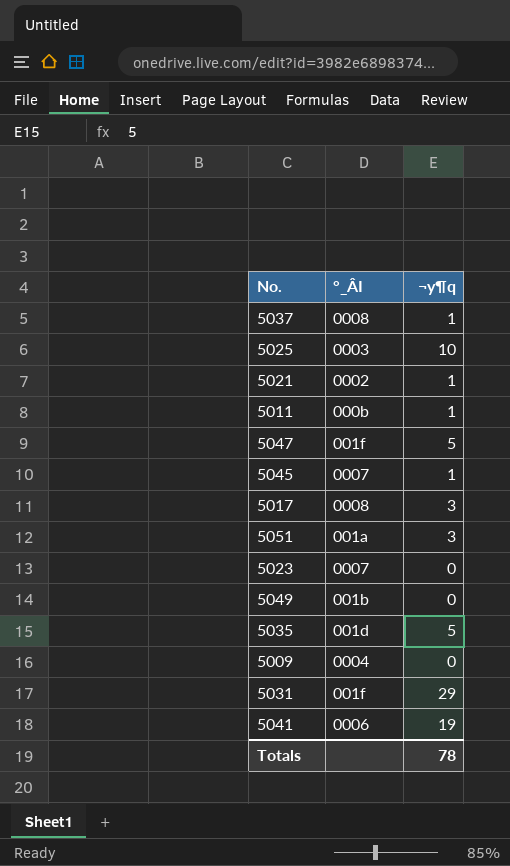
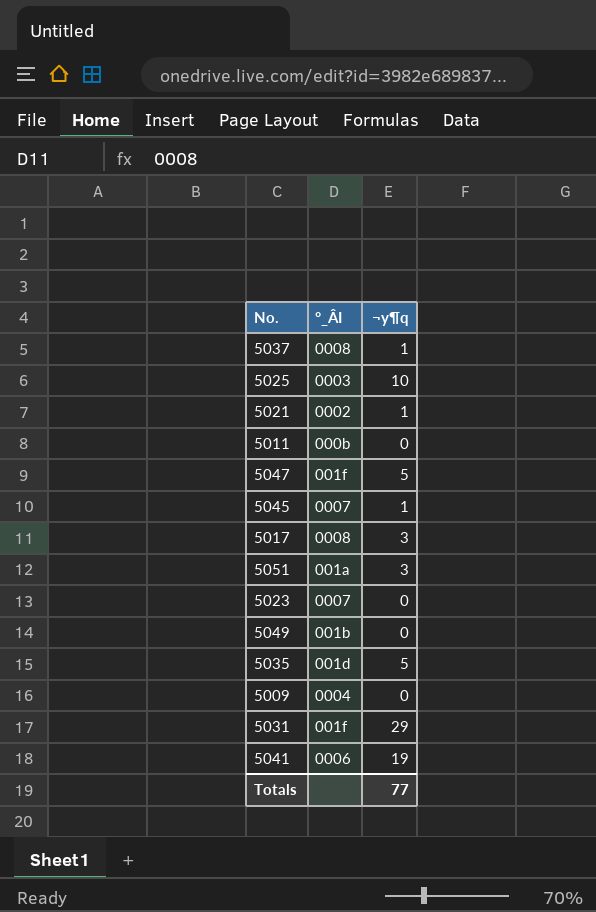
5011 | ¬y¶q: 1 -> 0
Totals | ¬y¶q: 78 -> 77

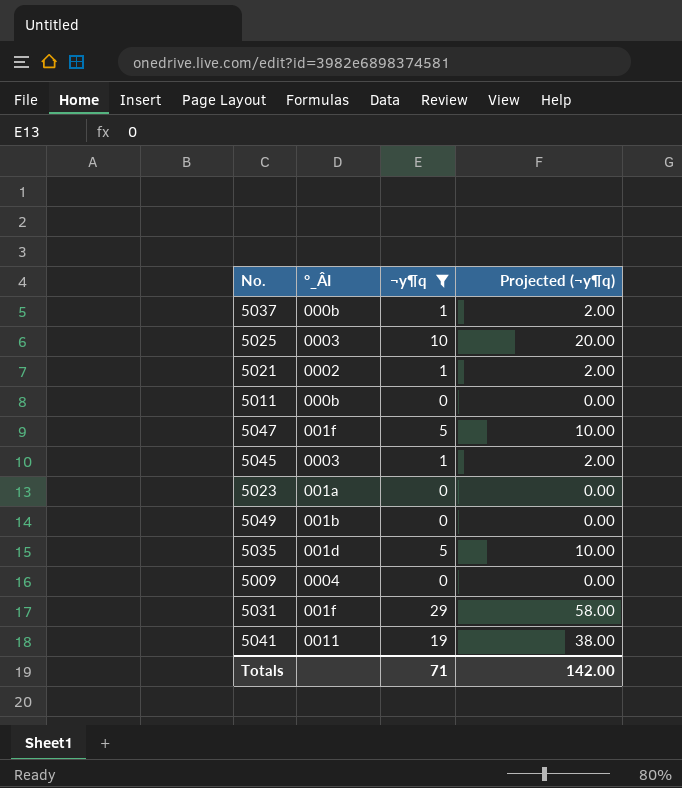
filter: none -> ¬y¶q != 3
column Projected (¬y¶q) | formula: none -> [¬y¶q] * 2
5037 | °_ÂI: 0008 -> 000b
5045 | °_ÂI: 0007 -> 0003
5023 | °_ÂI: 0007 -> 001a
5041 | °_ÂI: 0006 -> 0011
Totals | ¬y¶q: 77 -> 71

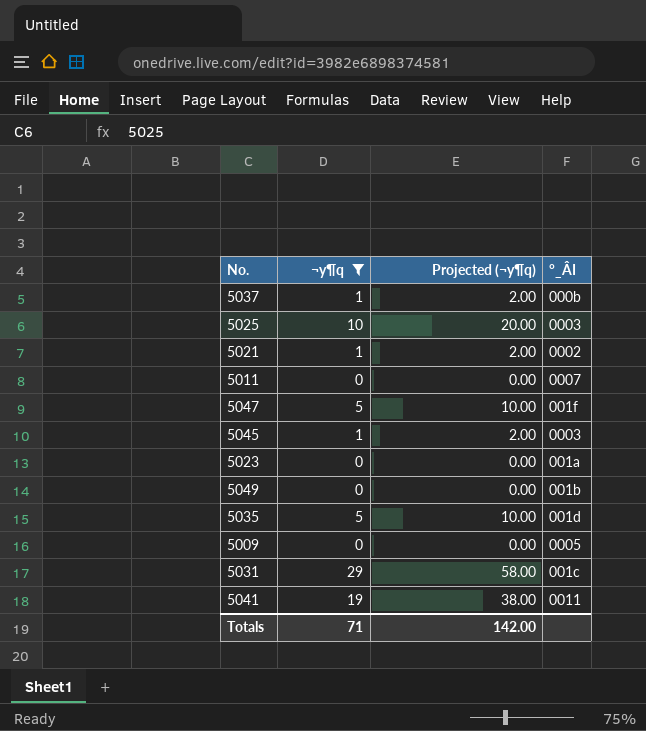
column °_ÂI | position: 2 -> 4
5011 | °_ÂI: 000b -> 0007
5009 | °_ÂI: 0004 -> 0005
5031 | °_ÂI: 001f -> 001c

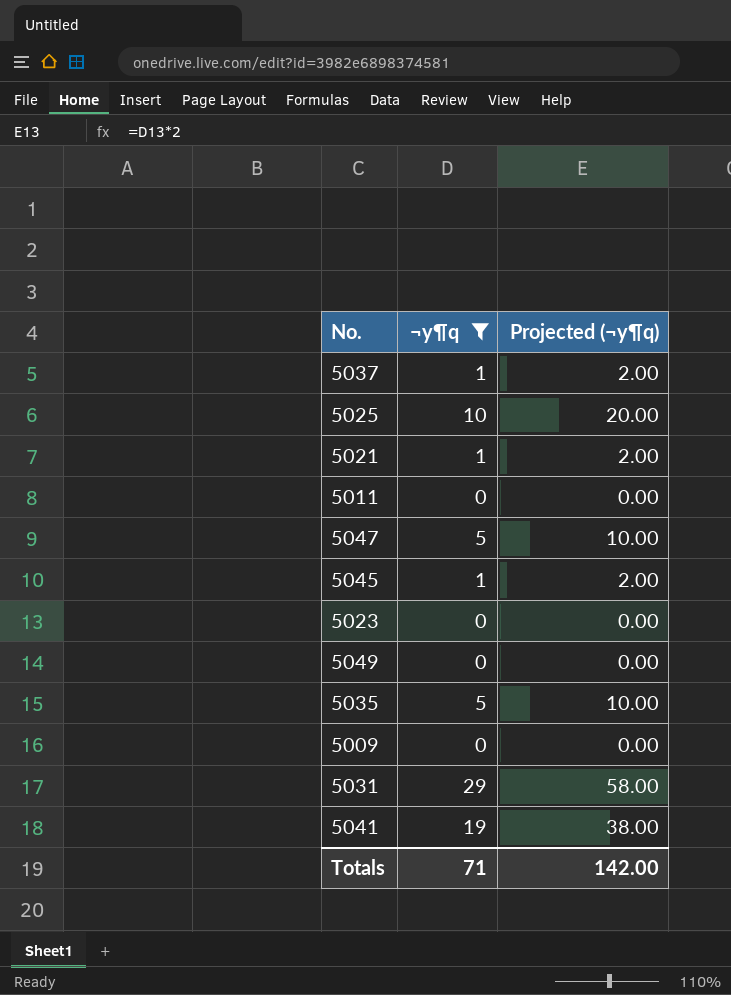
column °_ÂI | position: 4 -> none

